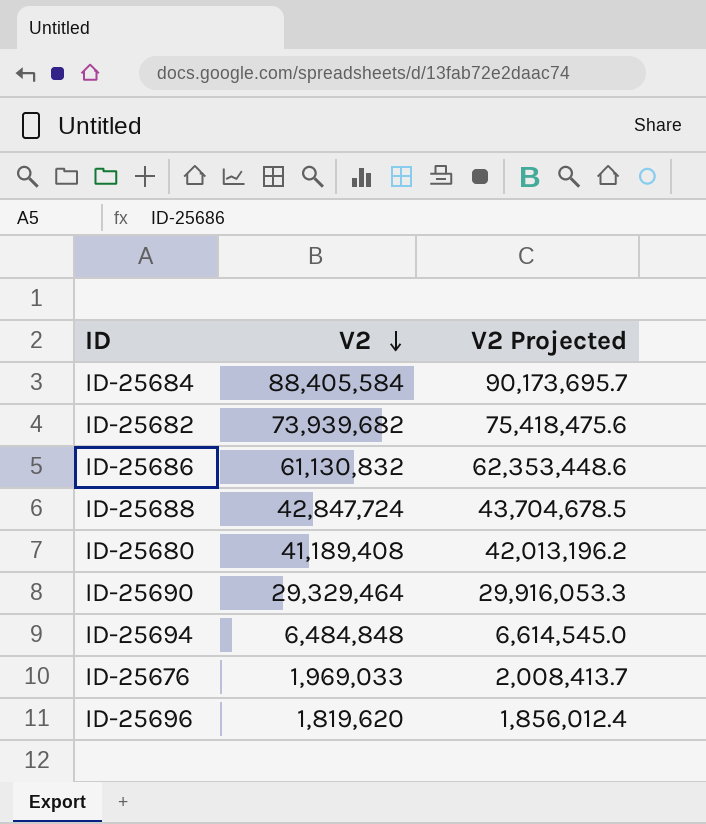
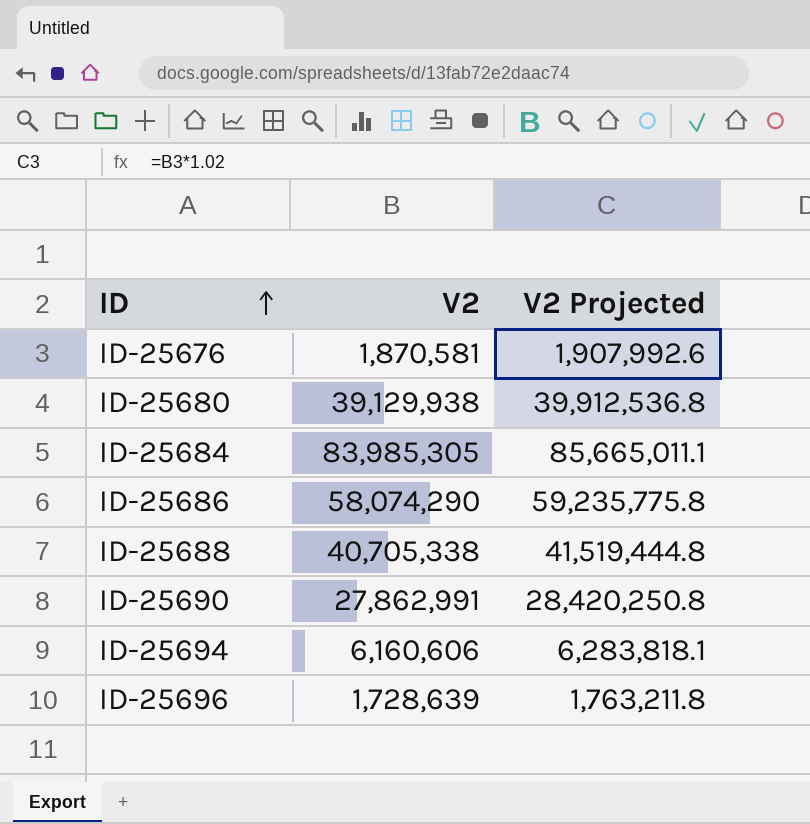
row order: V2 descending -> ID ascending
row ID-25682: 73,939,682 | 75,418,475.6 -> none
ID-25676 | V2: 1,969,033 -> 1,870,581
ID-25676 | V2 Projected: 2,008,413.7 -> 1,907,992.6
ID-25680 | V2: 41,189,408 -> 39,129,938
ID-25680 | V2 Projected: 42,013,196.2 -> 39,912,536.8
ID-25684 | V2: 88,405,584 -> 83,985,305
ID-25684 | V2 Projected: 90,173,695.7 -> 85,665,011.1
ID-25686 | V2: 61,130,832 -> 58,074,290
ID-25686 | V2 Projected: 62,353,448.6 -> 59,235,775.8
ID-25688 | V2: 42,847,724 -> 40,705,338
ID-25688 | V2 Projected: 43,704,678.5 -> 41,519,444.8
ID-25690 | V2: 29,329,464 -> 27,862,991
ID-25690 | V2 Projected: 29,916,053.3 -> 28,420,250.8
ID-25694 | V2: 6,484,848 -> 6,160,606
ID-25694 | V2 Projected: 6,614,545.0 -> 6,283,818.1
ID-25696 | V2: 1,819,620 -> 1,728,639
ID-25696 | V2 Projected: 1,856,012.4 -> 1,763,211.8

